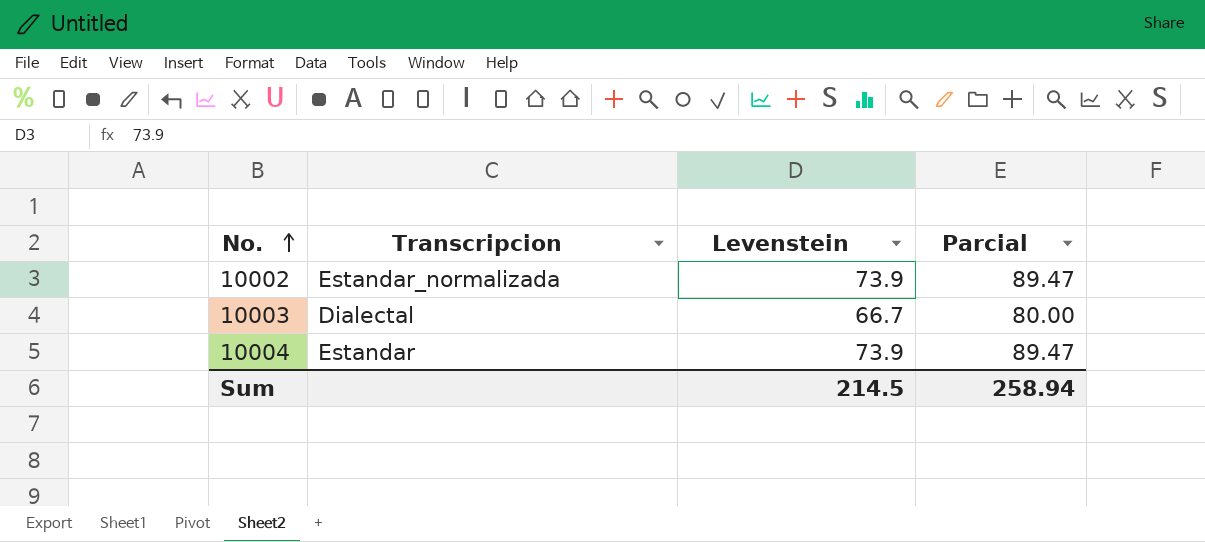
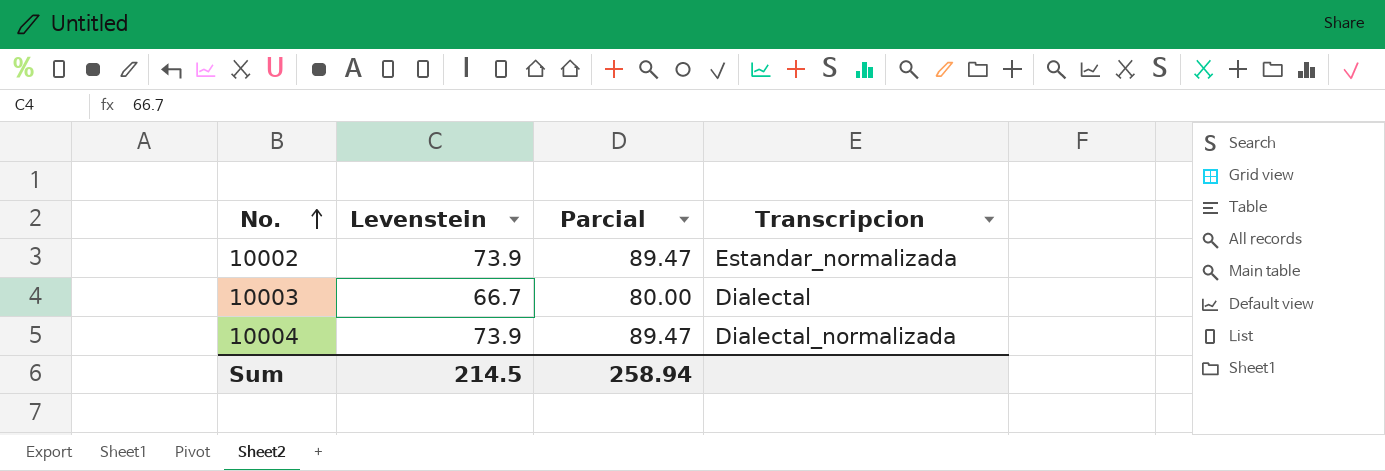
column Transcripcion | position: 2 -> 4
10004 | Transcripcion: Estandar -> Dialectal_normalizada

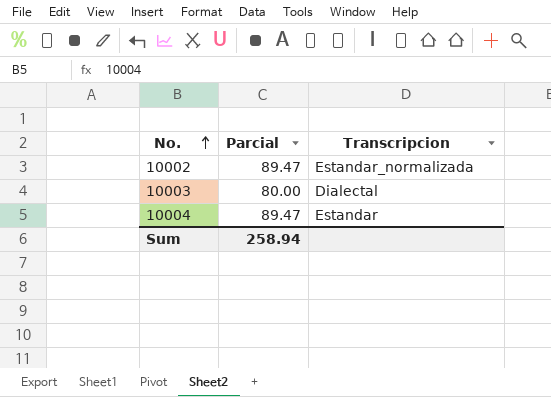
column Levenstein | position: 2 -> none
10004 | Transcripcion: Dialectal_normalizada -> Estandar

